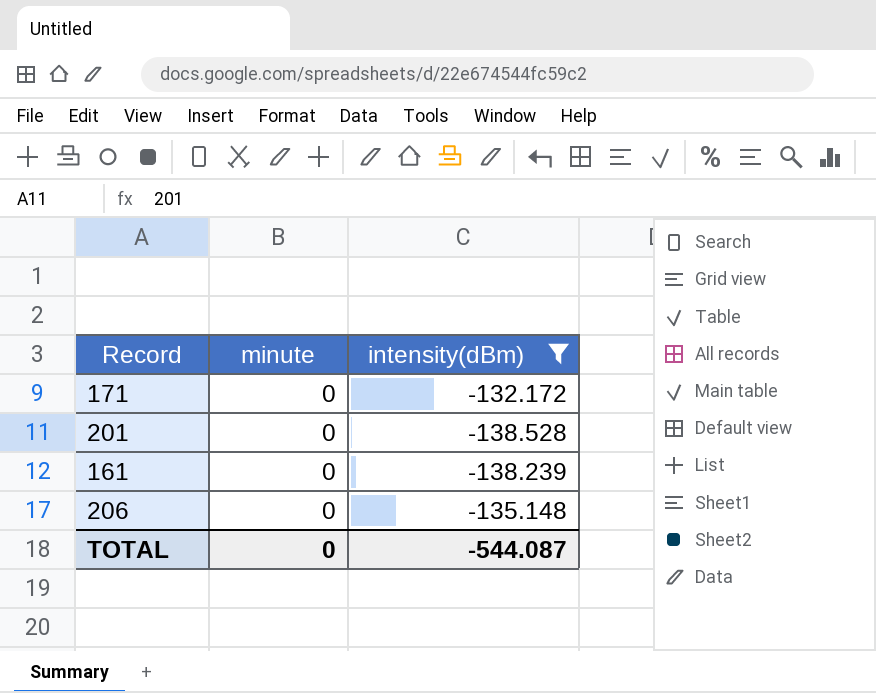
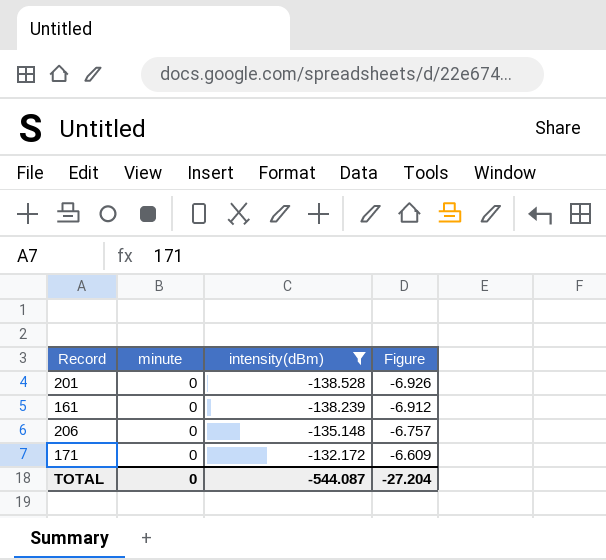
row order: none -> intensity(dBm) ascending
column Figure | formula: none -> [intensity(dBm)] * 0.05

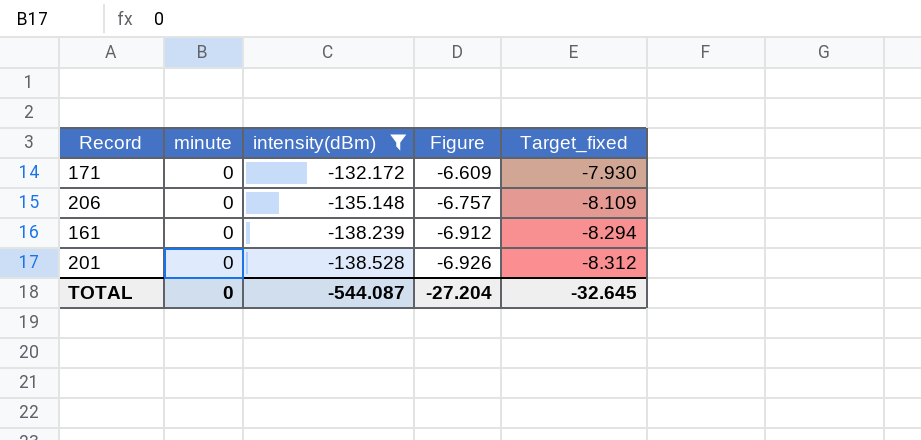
row order: intensity(dBm) ascending -> intensity(dBm) descending
column Target_fixed | formula: none -> [intensity(dBm)] * 0.06

